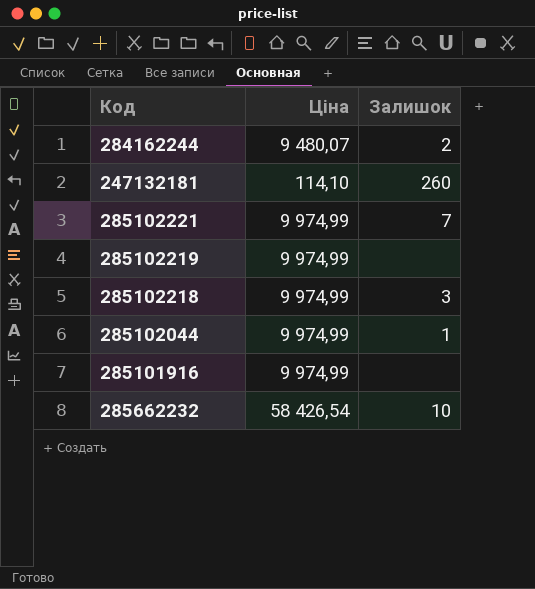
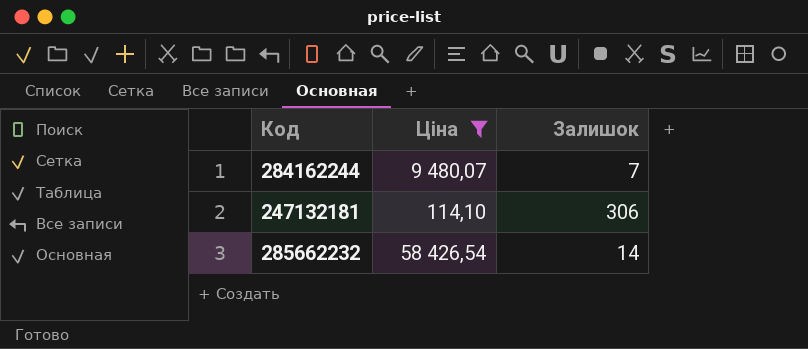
filter: none -> Ціна != 9 974,99
284162244 | Залишок: 2 -> 7
247132181 | Залишок: 260 -> 306
285662232 | Залишок: 10 -> 14

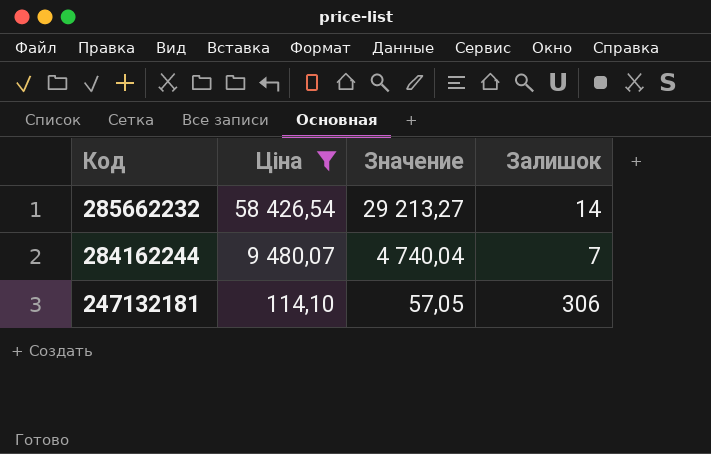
row order: none -> Код descending
column Значение | formula: none -> [Ціна] * 0,5

